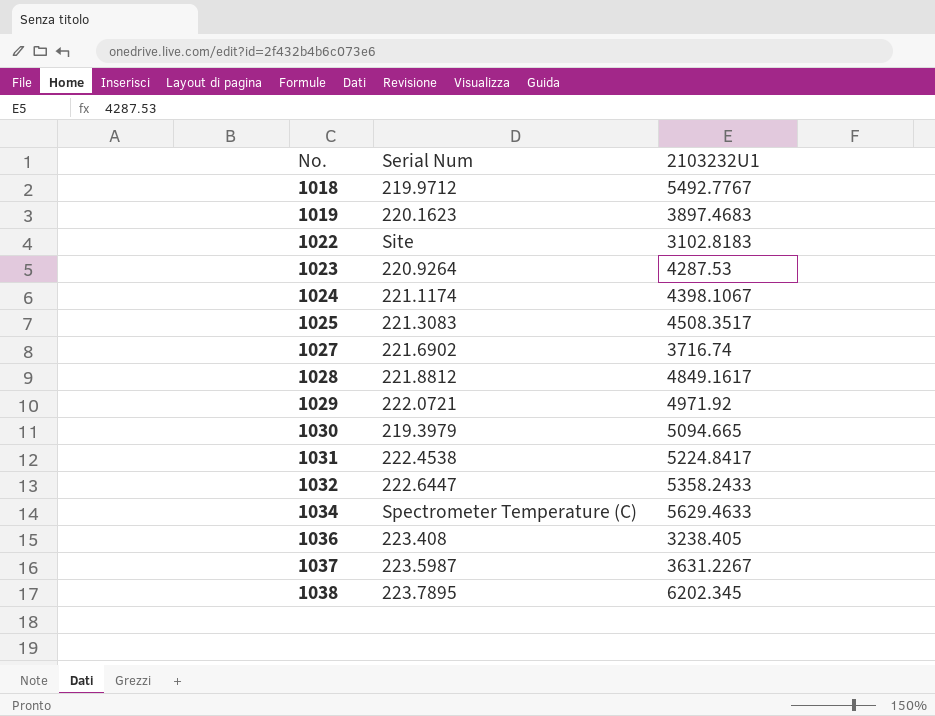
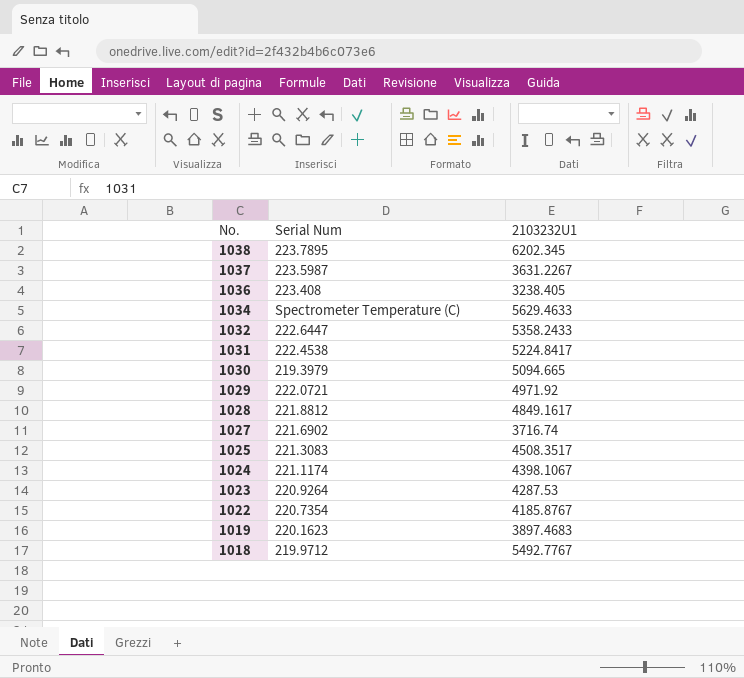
row order: No. ascending -> No. descending
1022 | Serial Num: Site -> 220.7354
1022 | 2103232U1: 3102.8183 -> 4185.8767

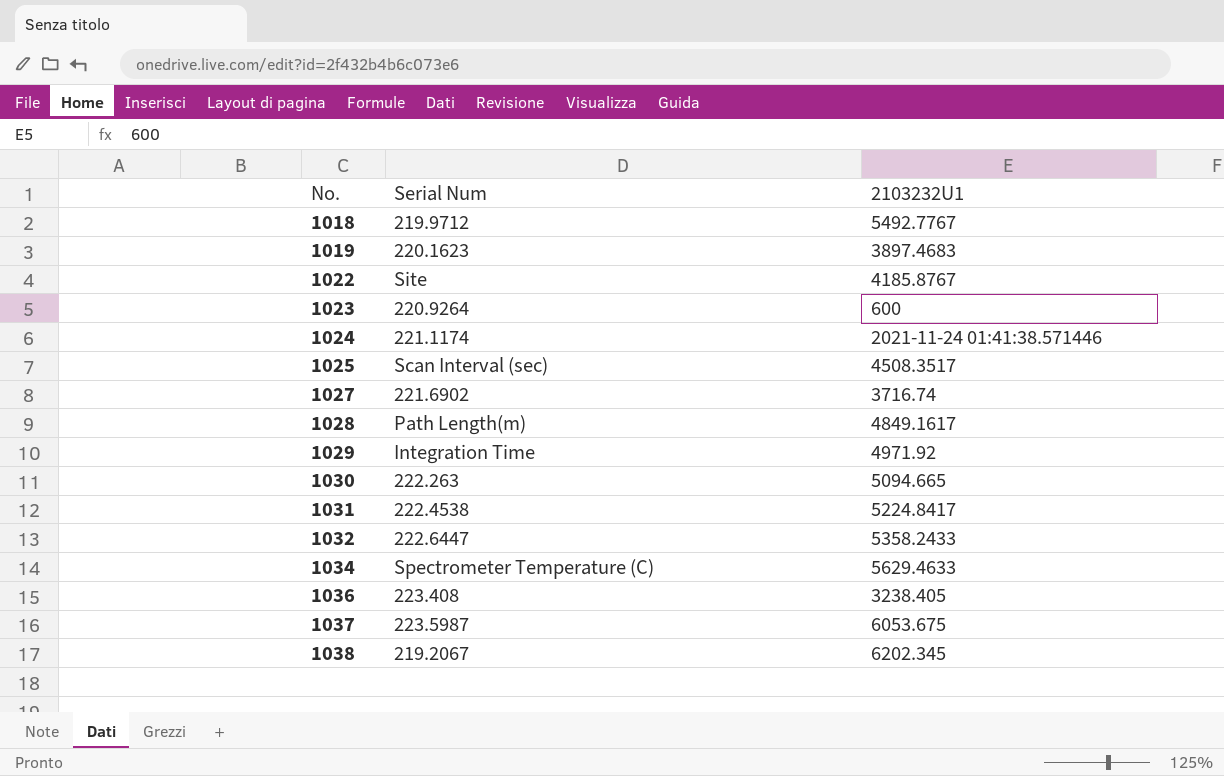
row order: No. descending -> No. ascending
1022 | Serial Num: 220.7354 -> Site
1023 | 2103232U1: 4287.53 -> 600
1024 | 2103232U1: 4398.1067 -> 2021-11-24 01:41:38.571446
1025 | Serial Num: 221.3083 -> Scan Interval (sec)
1028 | Serial Num: 221.8812 -> Path Length(m)
1029 | Serial Num: 222.0721 -> Integration Time
1030 | Serial Num: 219.3979 -> 222.263
1037 | 2103232U1: 3631.2267 -> 6053.675
1038 | Serial Num: 223.7895 -> 219.2067

